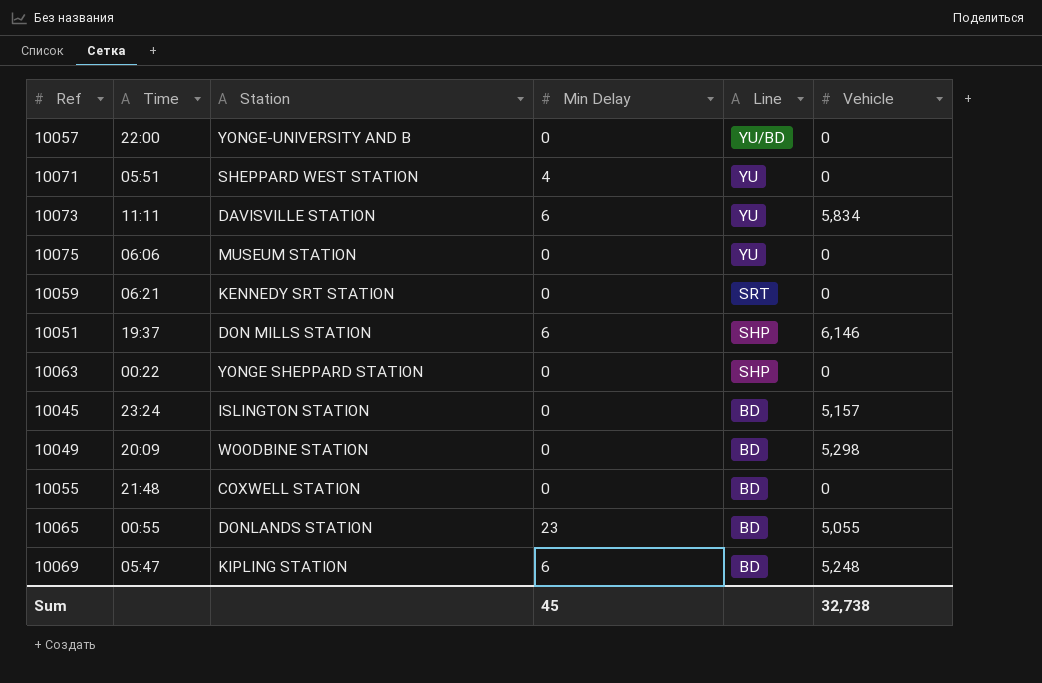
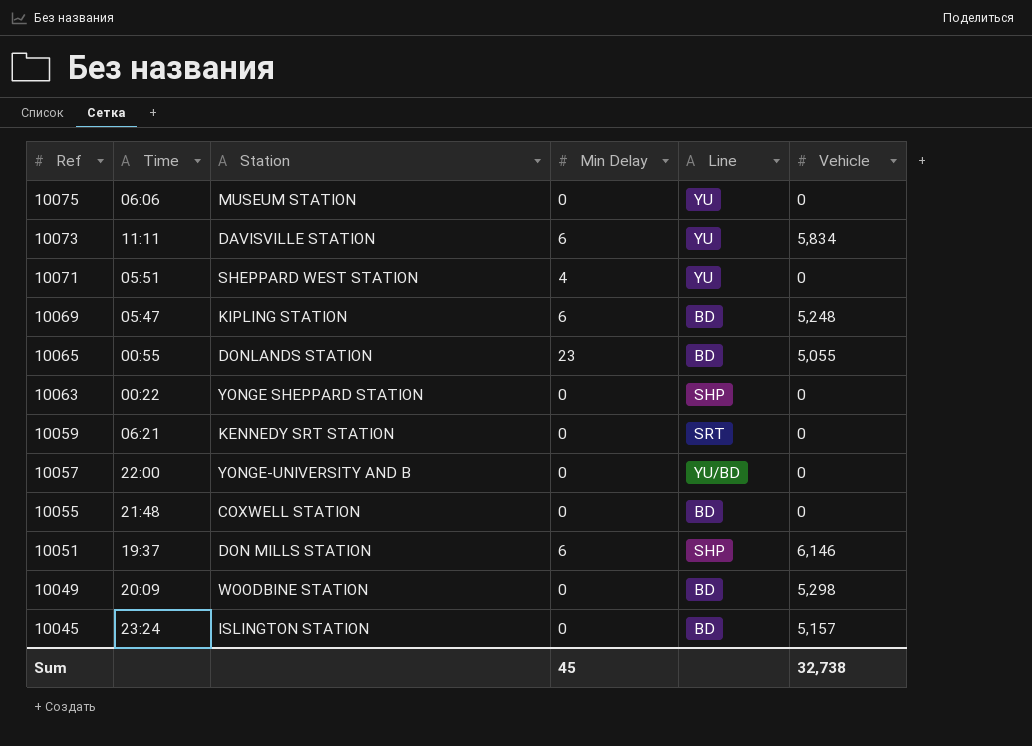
row order: Line descending -> Ref descending

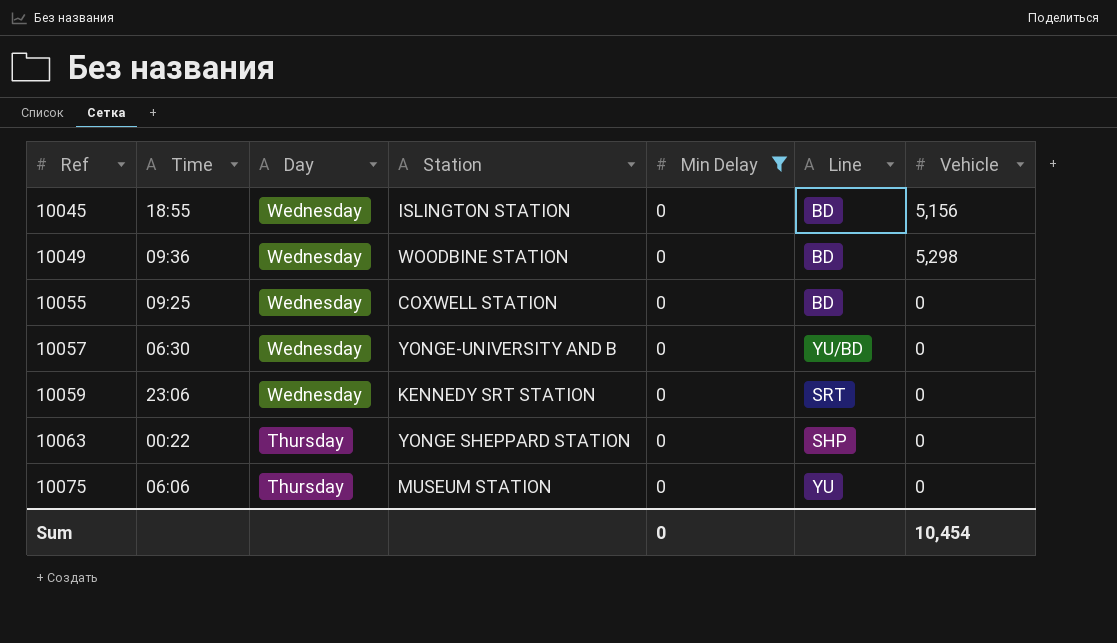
filter: none -> Min Delay = 0
row order: Ref descending -> Ref ascending
column Day | position: none -> 3
10045 | Time: 23:24 -> 18:55
10045 | Vehicle: 5,157 -> 5,156
10049 | Time: 20:09 -> 09:36
10055 | Time: 21:48 -> 09:25
10057 | Time: 22:00 -> 06:30
10059 | Time: 06:21 -> 23:06
Sum | Min Delay: 45 -> 0
Sum | Vehicle: 32,738 -> 10,454

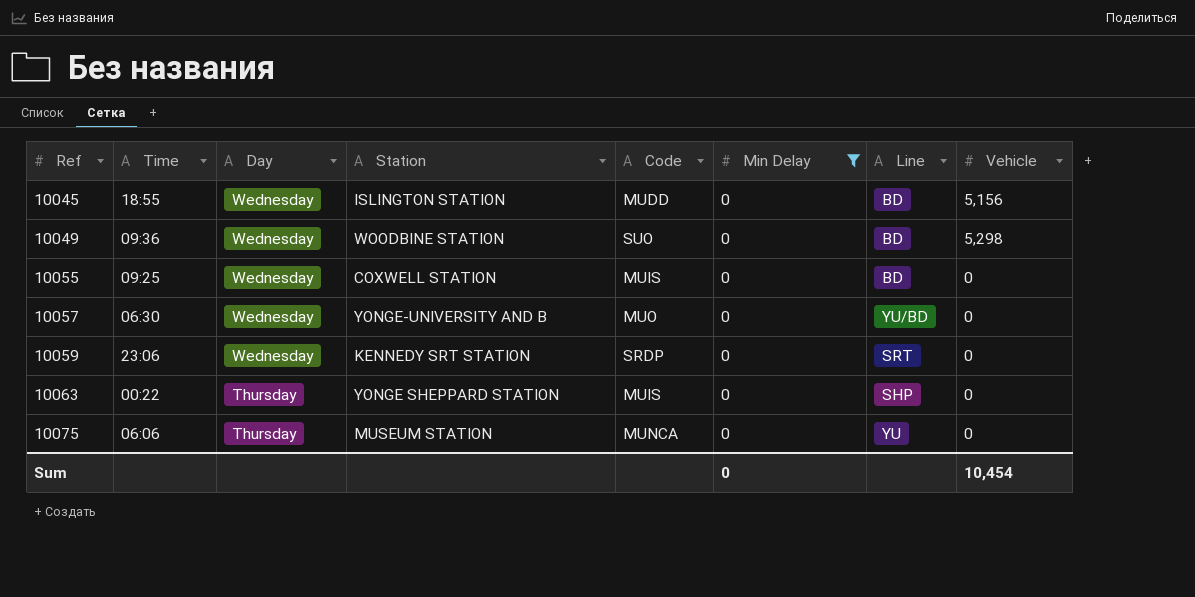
column Code | position: none -> 5

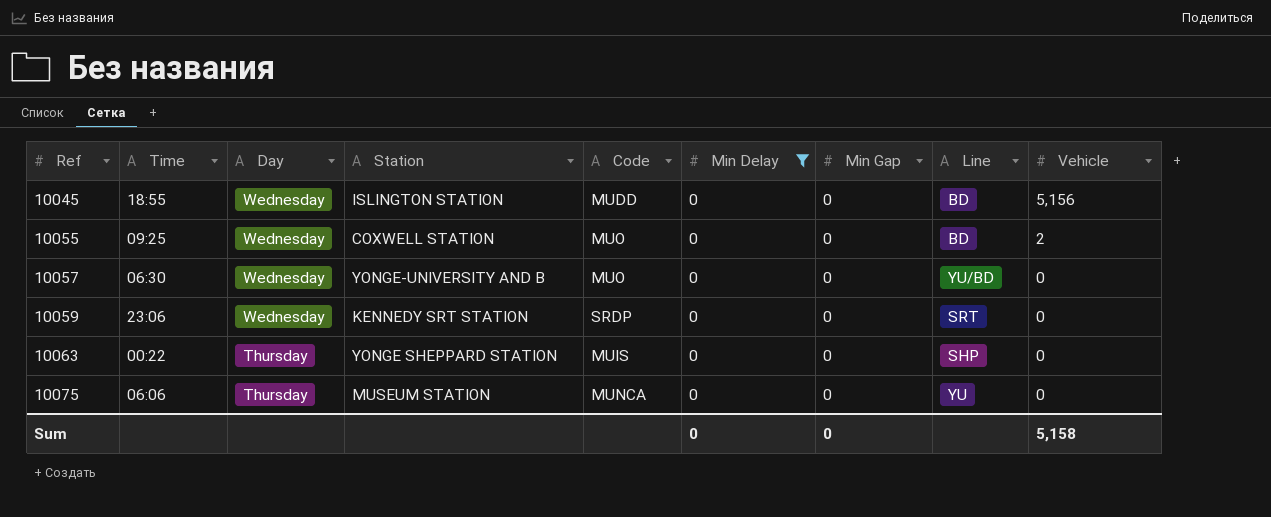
column Min Gap | position: none -> 7
row 10049: 09:36 | Wednesday | WOODBINE STATION | SUO | 0 | BD | 5,298 -> none
10055 | Code: MUIS -> MUO
10055 | Vehicle: 0 -> 2
Sum | Vehicle: 10,454 -> 5,158

